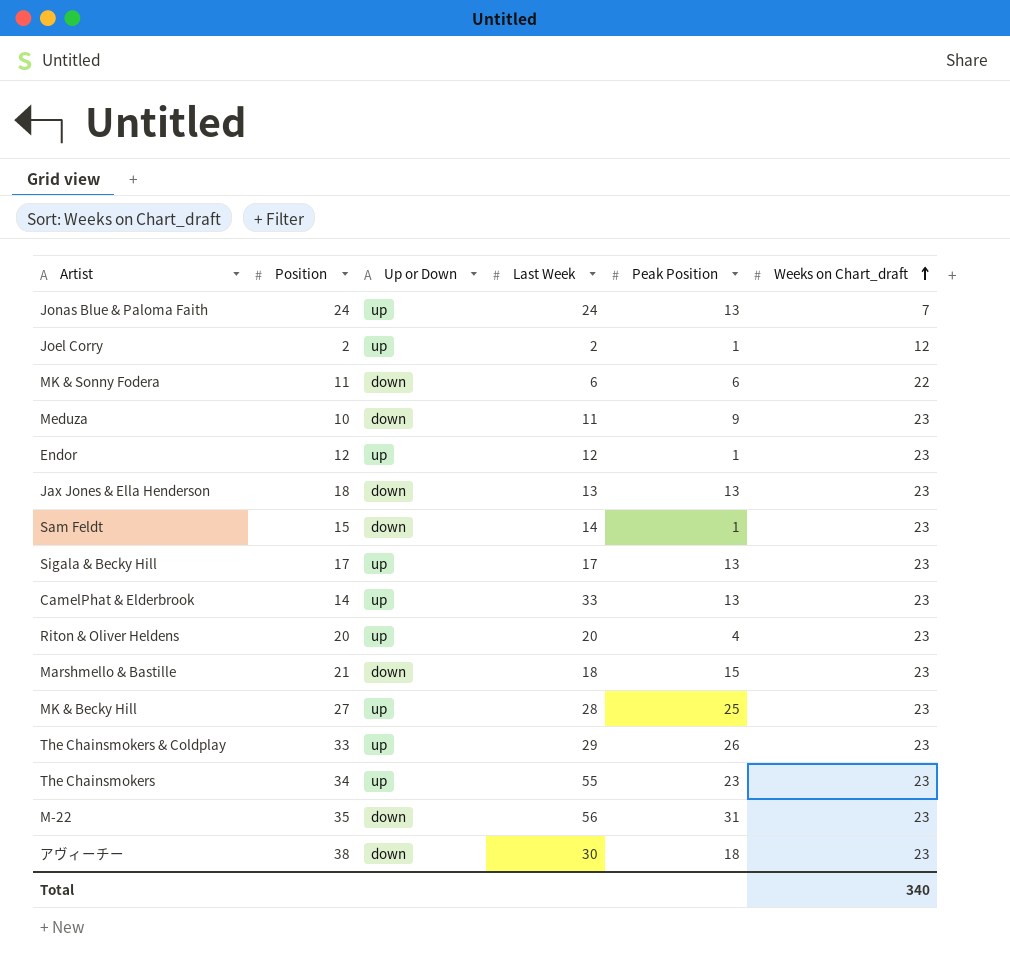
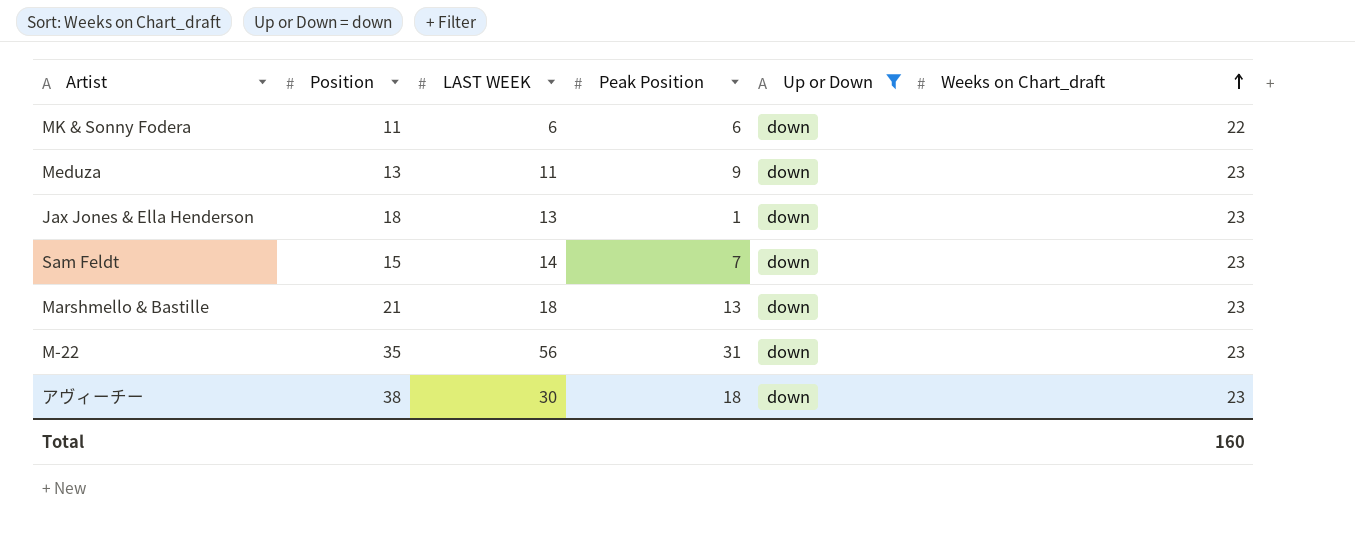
filter: none -> Up or Down = down
column name: Last Week -> LAST WEEK
column Up or Down | position: 3 -> 5
Meduza | Position: 10 -> 13
Jax Jones & Ella Henderson | Peak Position: 13 -> 1
Sam Feldt | Peak Position: 1 -> 7
Marshmello & Bastille | Peak Position: 15 -> 13
Total | Weeks on Chart_draft: 340 -> 160

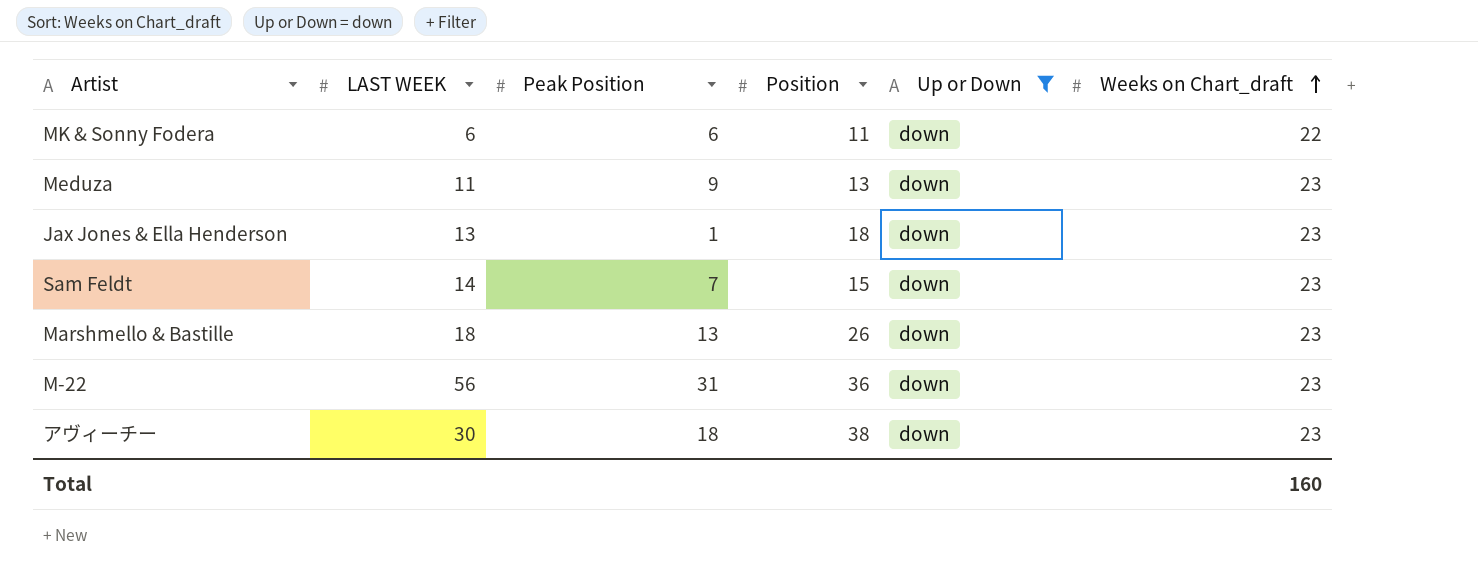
column Position | position: 2 -> 4
Marshmello & Bastille | Position: 21 -> 26
M-22 | Position: 35 -> 36

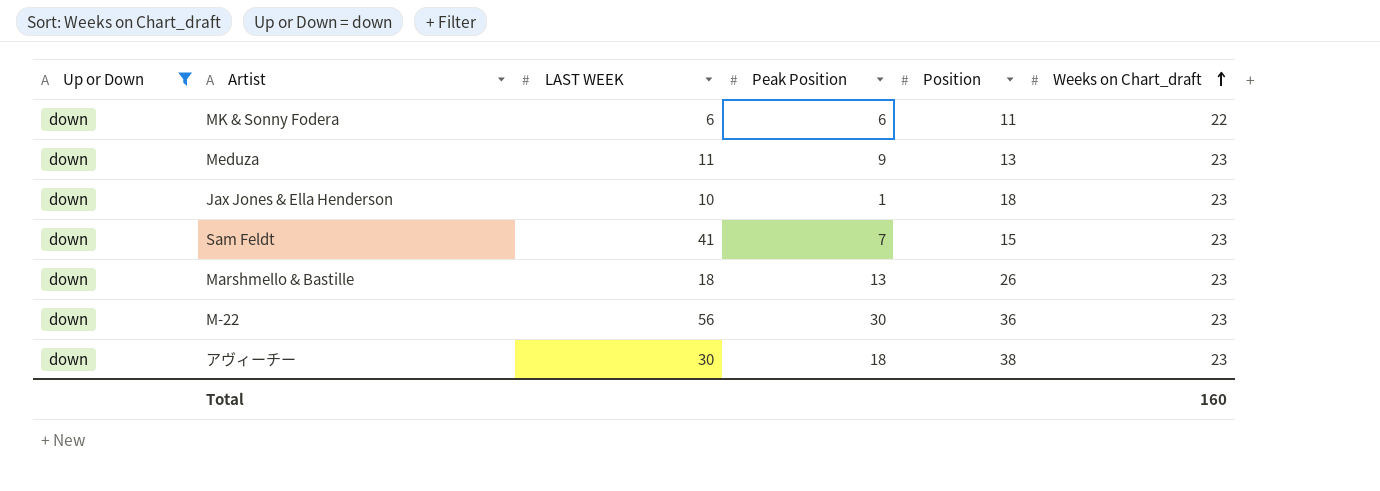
column Up or Down | position: 5 -> 1
Jax Jones & Ella Henderson | LAST WEEK: 13 -> 10
Sam Feldt | LAST WEEK: 14 -> 41
M-22 | Peak Position: 31 -> 30

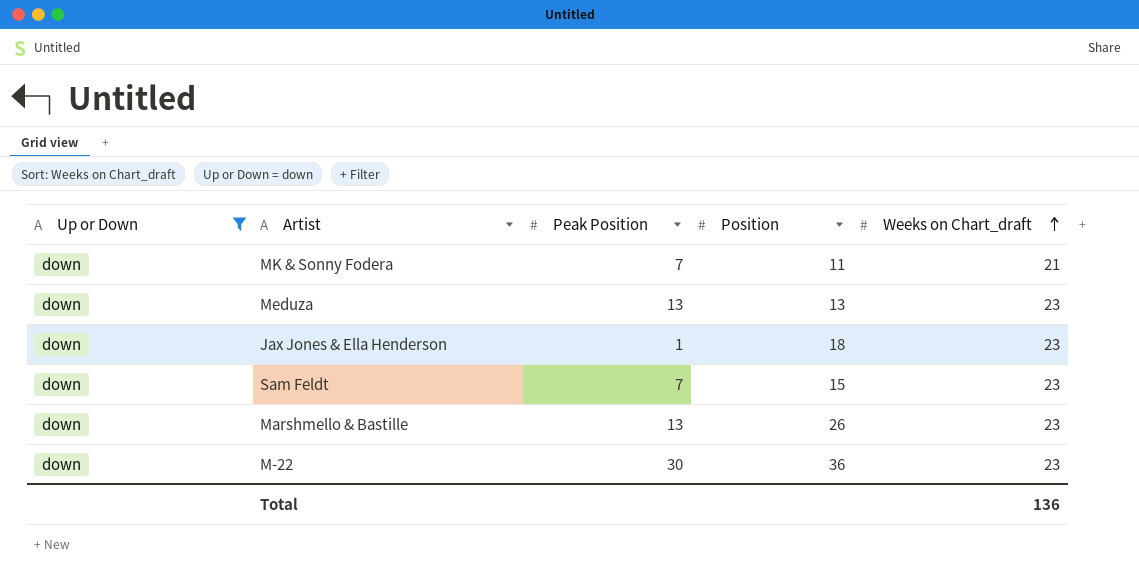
column LAST WEEK | position: 3 -> none
row アヴィーチー: down | 30 | 18 | 38 | 23 -> none
MK & Sonny Fodera | Peak Position: 6 -> 7
MK & Sonny Fodera | Weeks on Chart_draft: 22 -> 21
Meduza | Peak Position: 9 -> 13
Total | Weeks on Chart_draft: 160 -> 136

